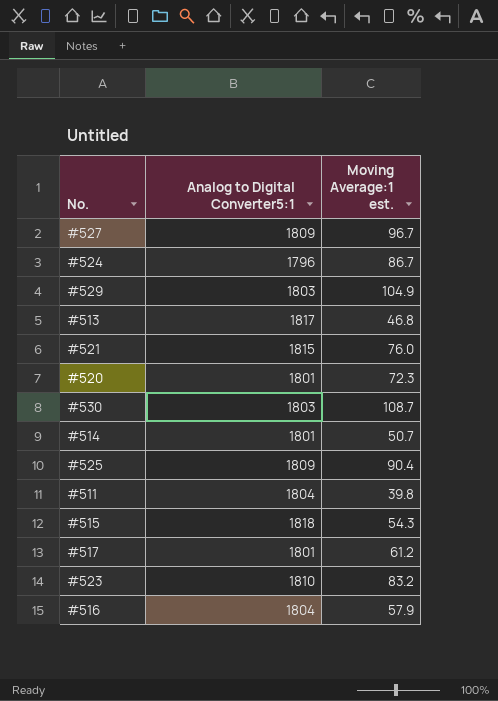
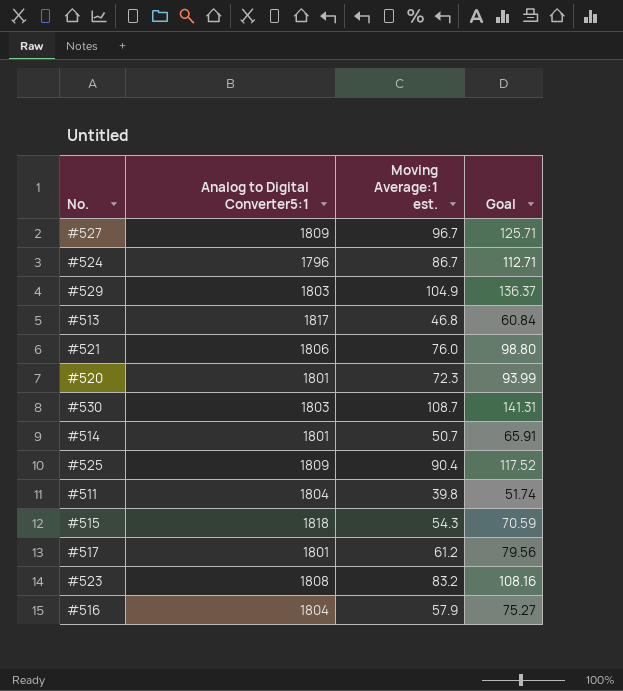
column Goal | formula: none -> [Moving Average:1 est.] * 1.3
#521 | Analog to Digital Converter5:1: 1815 -> 1806
#523 | Analog to Digital Converter5:1: 1810 -> 1808

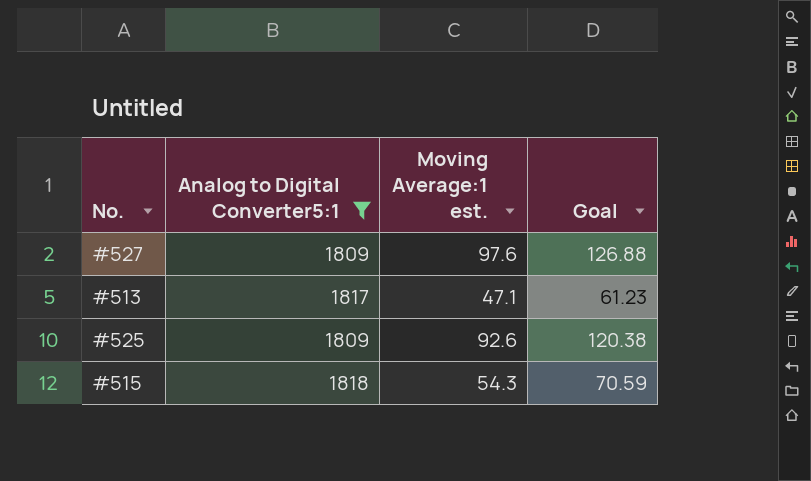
filter: none -> Analog to Digital Converter5:1 >= 1809
#527 | Moving Average:1 est.: 96.7 -> 97.6
#527 | Goal: 125.71 -> 126.88
#513 | Moving Average:1 est.: 46.8 -> 47.1
#513 | Goal: 60.84 -> 61.23
#525 | Moving Average:1 est.: 90.4 -> 92.6
#525 | Goal: 117.52 -> 120.38

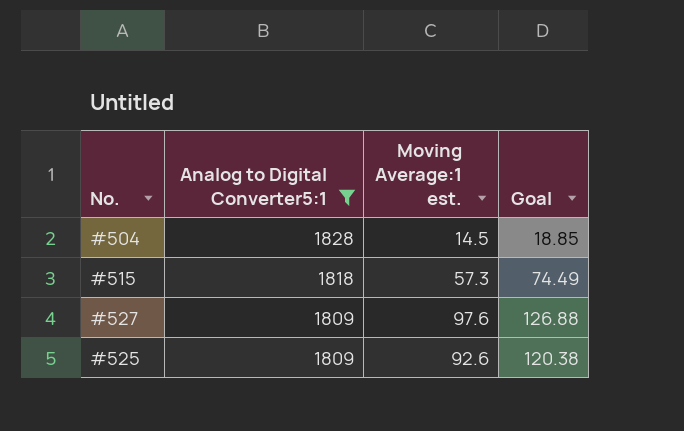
row order: none -> Analog to Digital Converter5:1 descending
row #513: 1817 | 47.1 | 61.23 -> none
row #504: none -> 1828 | 14.5 | 18.85
#515 | Moving Average:1 est.: 54.3 -> 57.3
#515 | Goal: 70.59 -> 74.49

